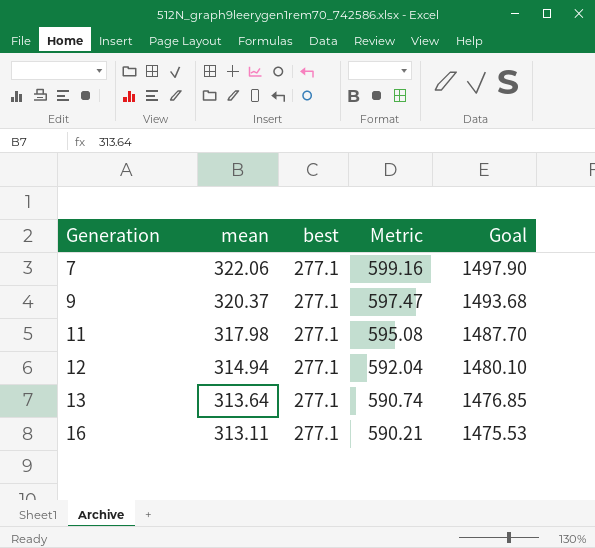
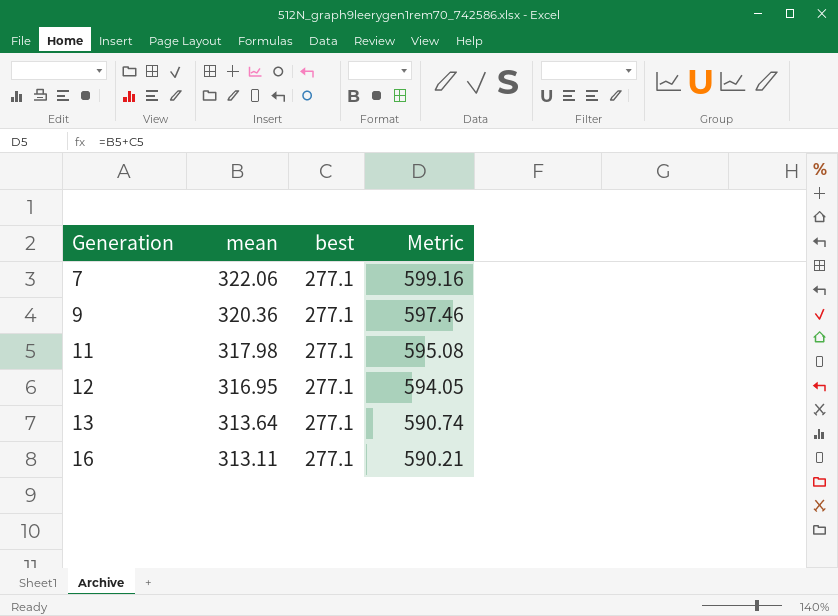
column Goal | formula: [Metric] * 2.5 -> none
9 | mean: 320.37 -> 320.36
9 | Metric: 597.47 -> 597.46
12 | mean: 314.94 -> 316.95
12 | Metric: 592.04 -> 594.05

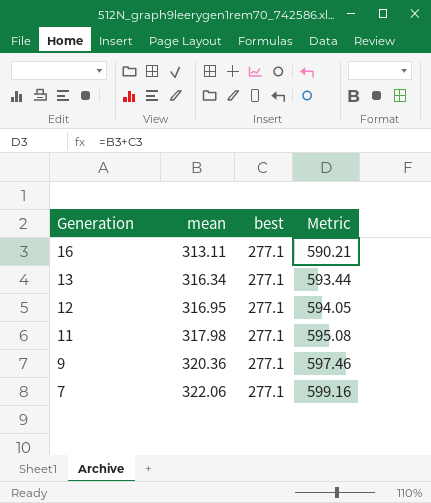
row order: Generation ascending -> Generation descending
13 | mean: 313.64 -> 316.34
13 | Metric: 590.74 -> 593.44

